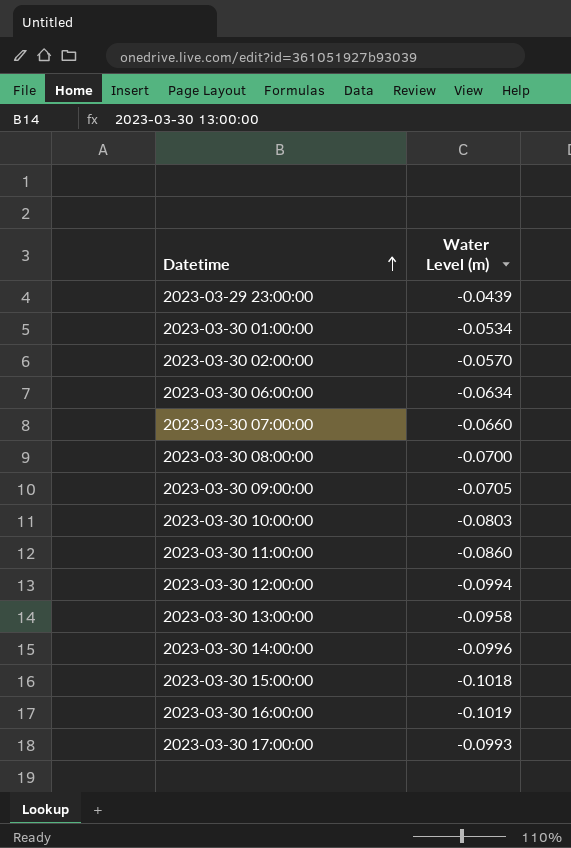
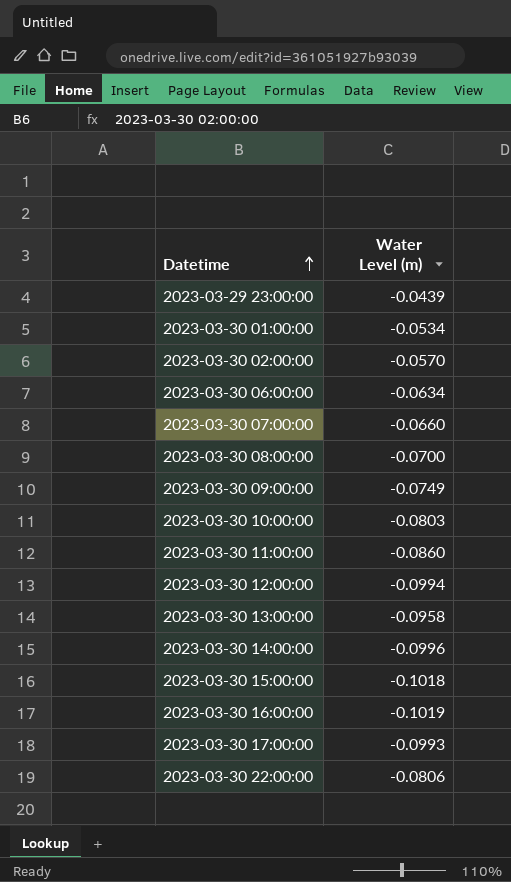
2023-03-30 09:00:00 | Water Level (m): -0.0705 -> -0.0749
row 2023-03-30 22:00:00: none -> -0.0806

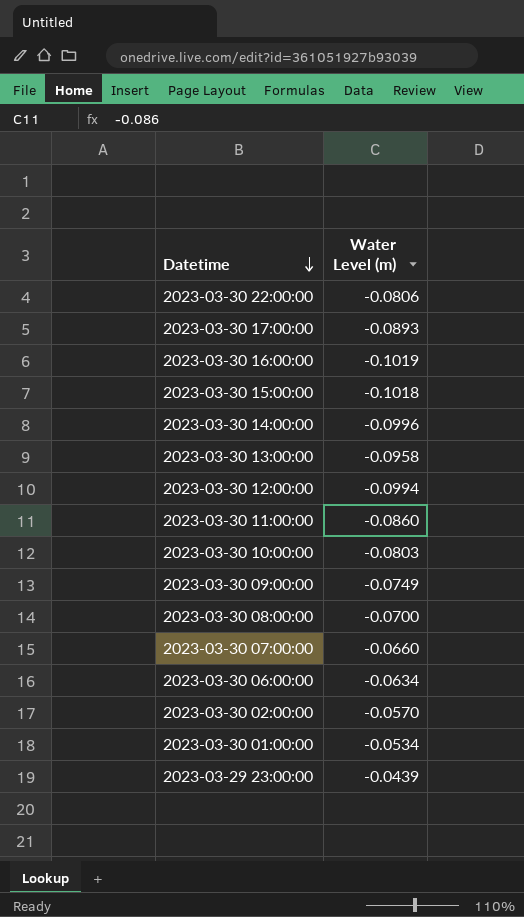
row order: Datetime ascending -> Datetime descending
2023-03-30 17:00:00 | Water Level (m): -0.0993 -> -0.0893

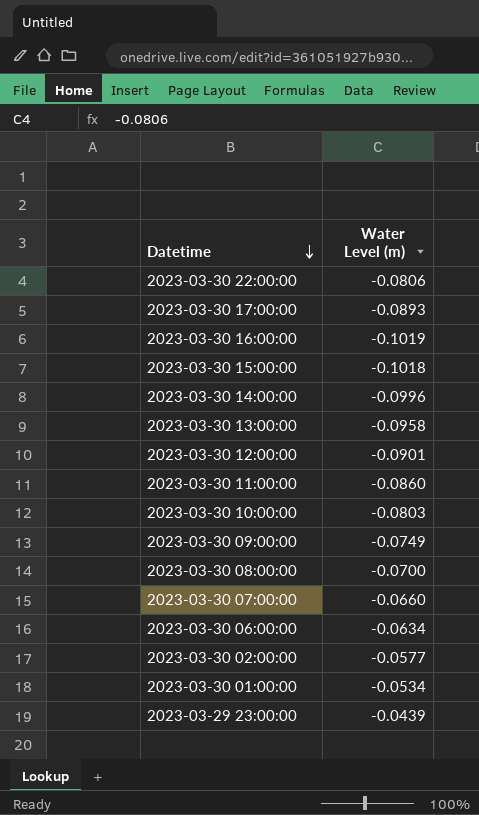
2023-03-30 12:00:00 | Water Level (m): -0.0994 -> -0.0901
2023-03-30 02:00:00 | Water Level (m): -0.0570 -> -0.0577

